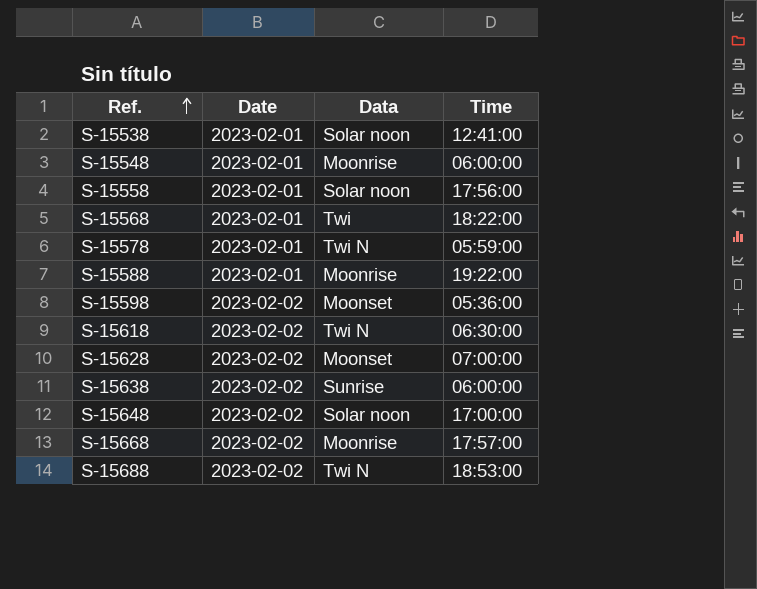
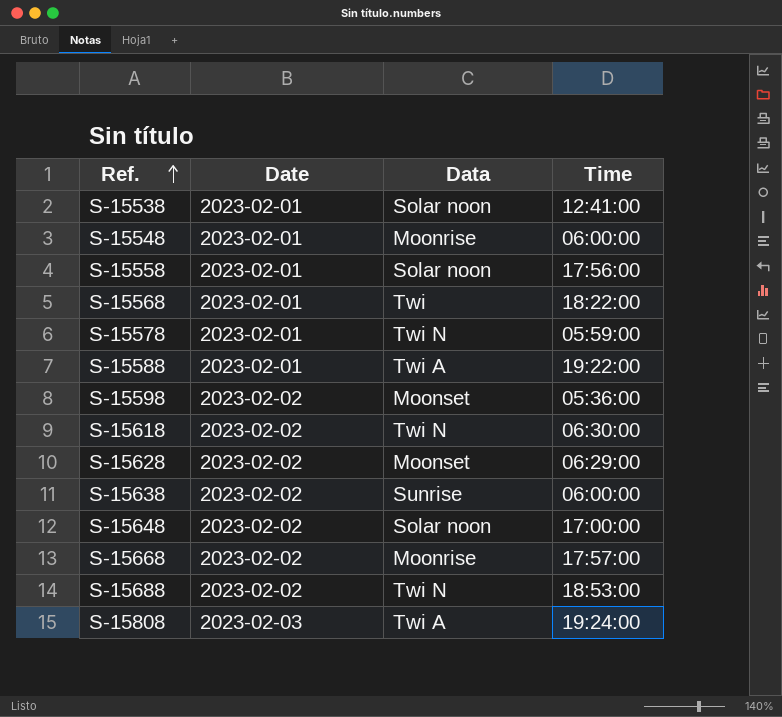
S-15588 | Data: Moonrise -> Twi A
S-15628 | Time: 07:00:00 -> 06:29:00
row S-15808: none -> 2023-02-03 | Twi A | 19:24:00

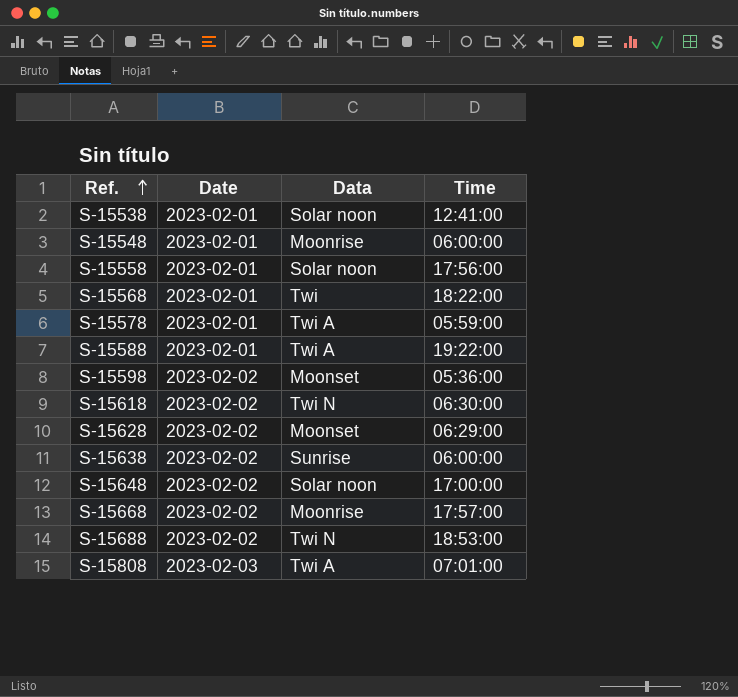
S-15578 | Data: Twi N -> Twi A
S-15808 | Time: 19:24:00 -> 07:01:00

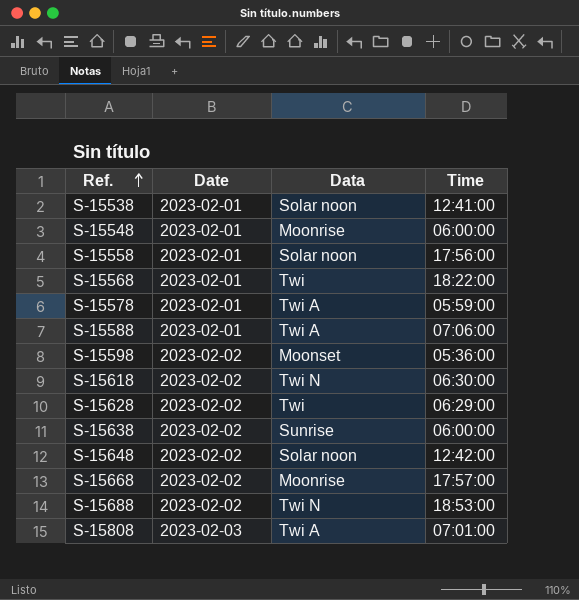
S-15588 | Time: 19:22:00 -> 07:06:00
S-15628 | Data: Moonset -> Twi
S-15648 | Time: 17:00:00 -> 12:42:00

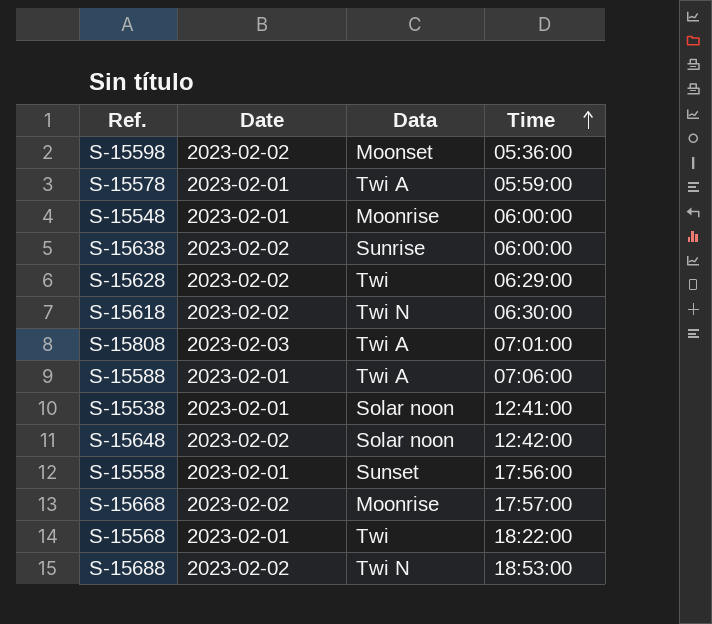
row order: Ref. ascending -> Time ascending
S-15558 | Data: Solar noon -> Sunset

